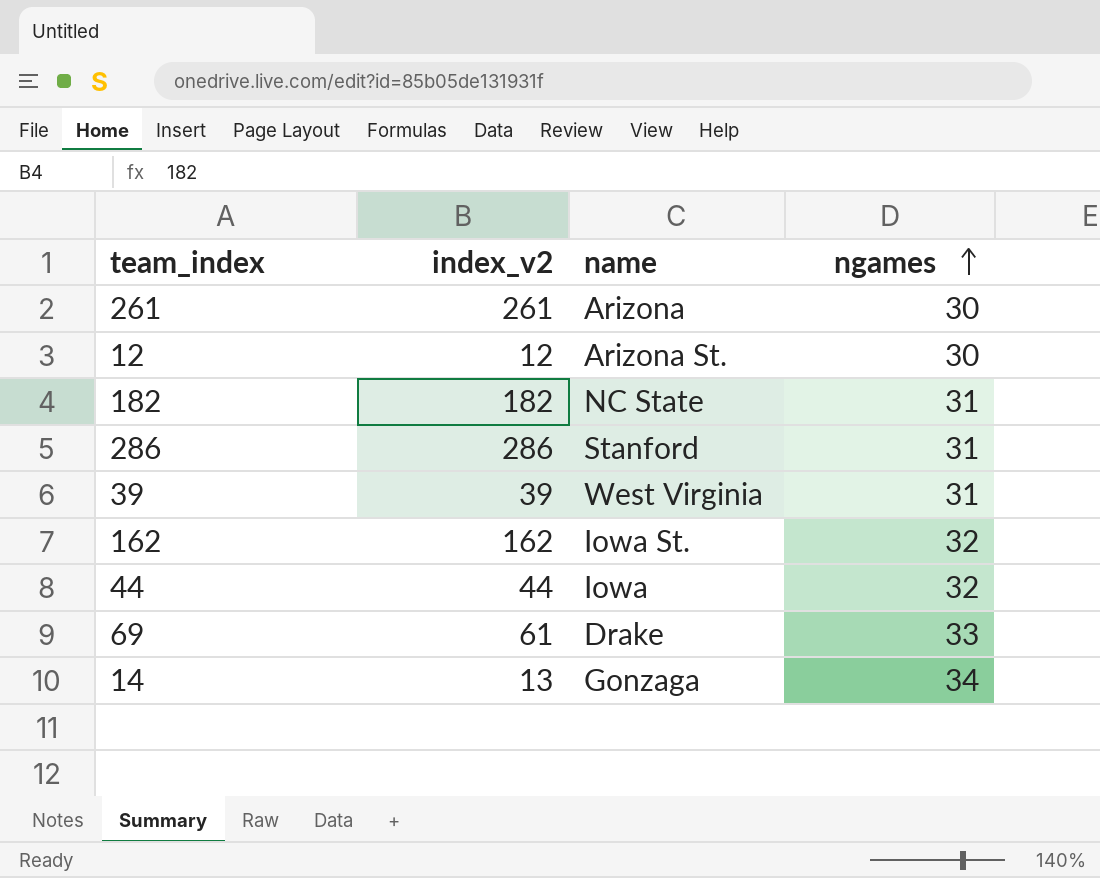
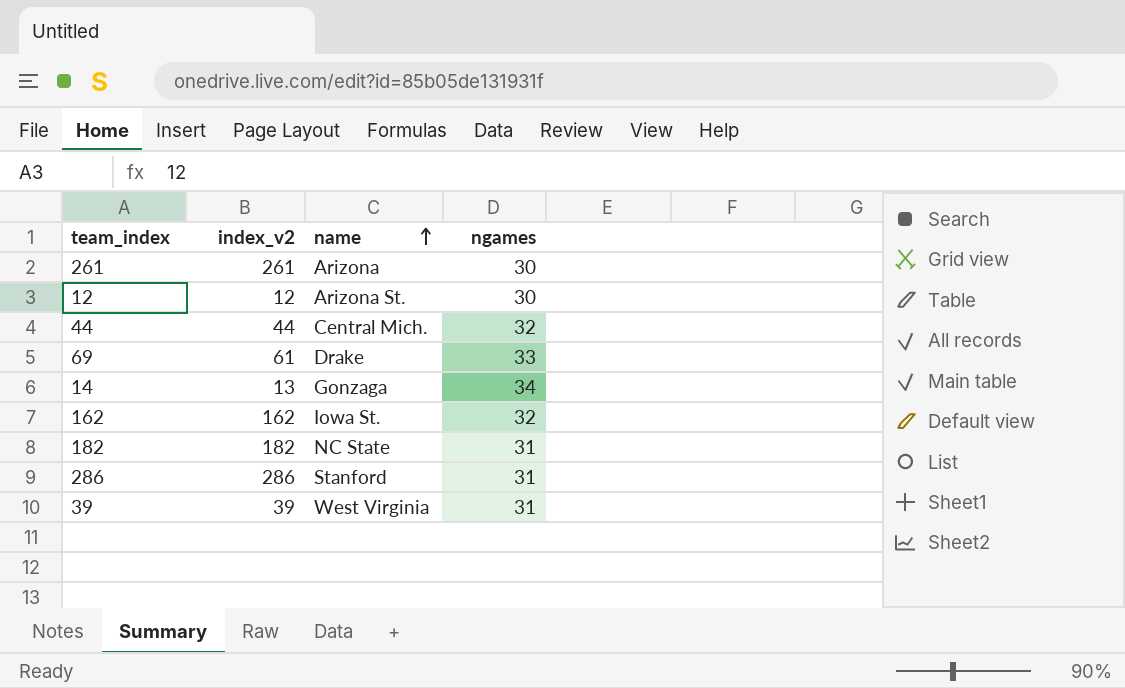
row order: ngames ascending -> name ascending
44 | name: Iowa -> Central Mich.

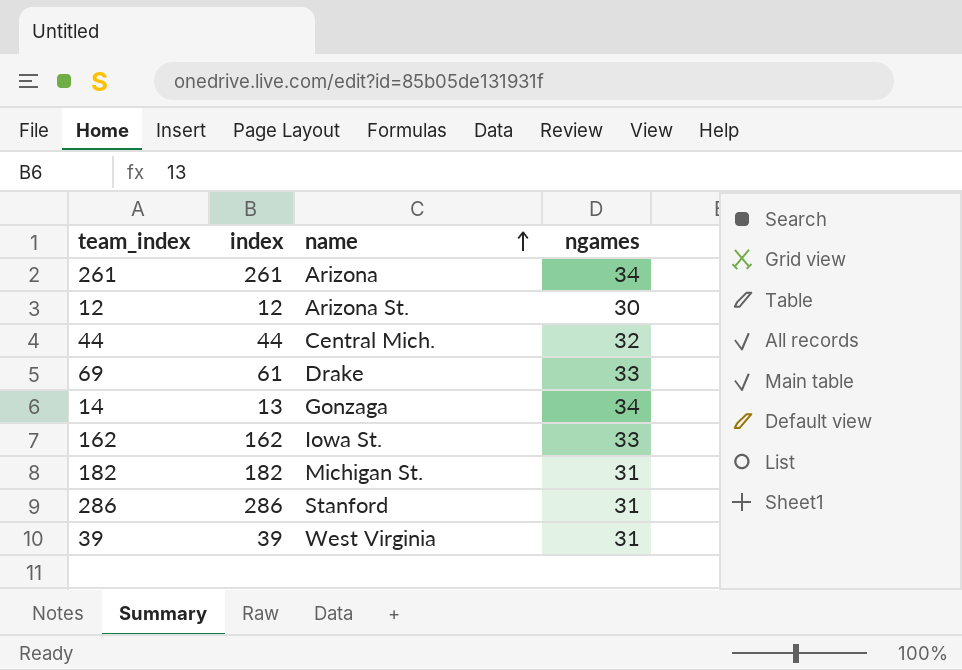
column name: index_v2 -> index
261 | ngames: 30 -> 34
162 | ngames: 32 -> 33
182 | name: NC State -> Michigan St.

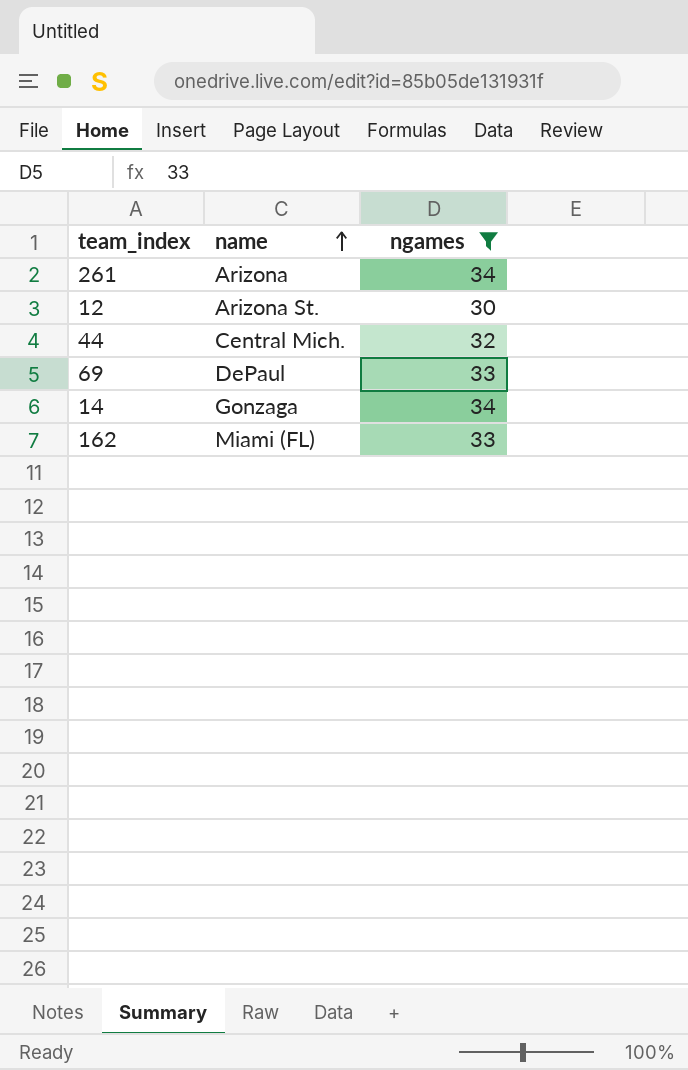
filter: none -> ngames != 31
column index | position: 2 -> none
69 | name: Drake -> DePaul
162 | name: Iowa St. -> Miami (FL)

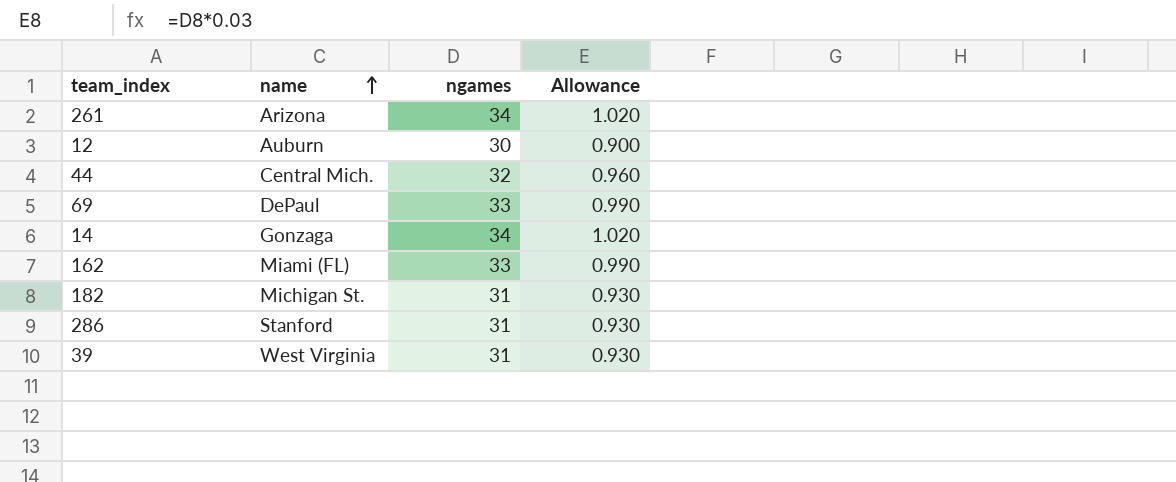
filter: ngames != 31 -> none
column Allowance | formula: none -> [ngames] * 0.03
12 | name: Arizona St. -> Auburn

